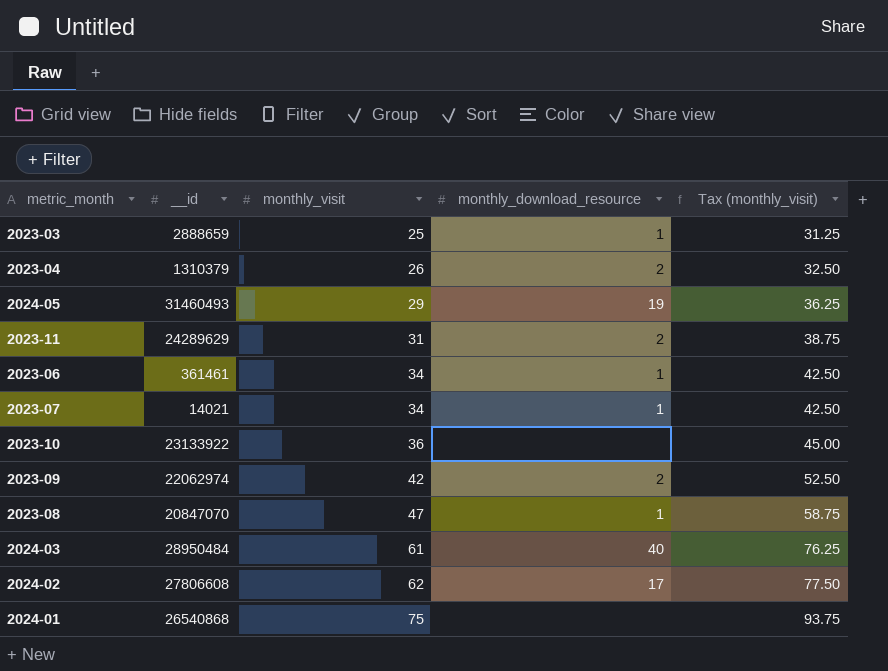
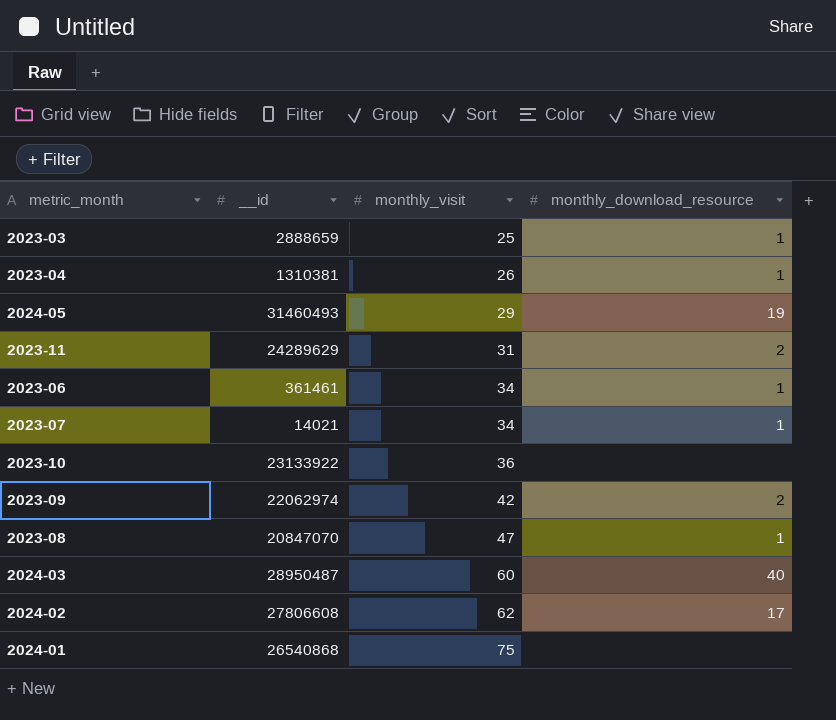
column Tax (monthly_visit) | formula: [monthly_visit] * 1.25 -> none
2023-04 | __id: 1310379 -> 1310381
2023-04 | monthly_download_resource: 2 -> 1
2024-03 | __id: 28950484 -> 28950487
2024-03 | monthly_visit: 61 -> 60

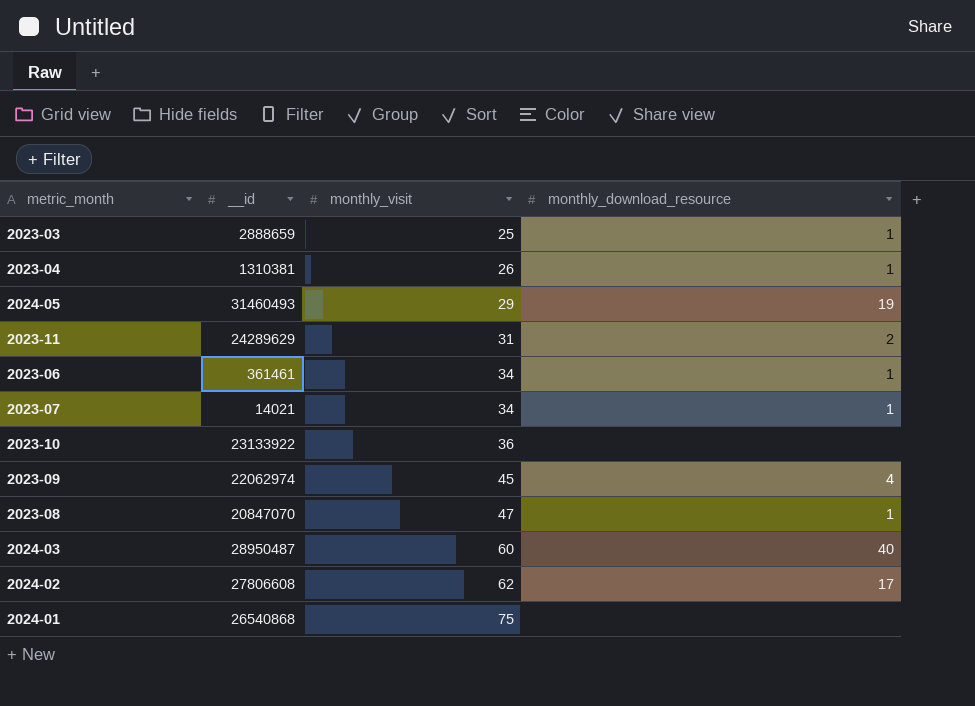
2023-09 | monthly_visit: 42 -> 45
2023-09 | monthly_download_resource: 2 -> 4

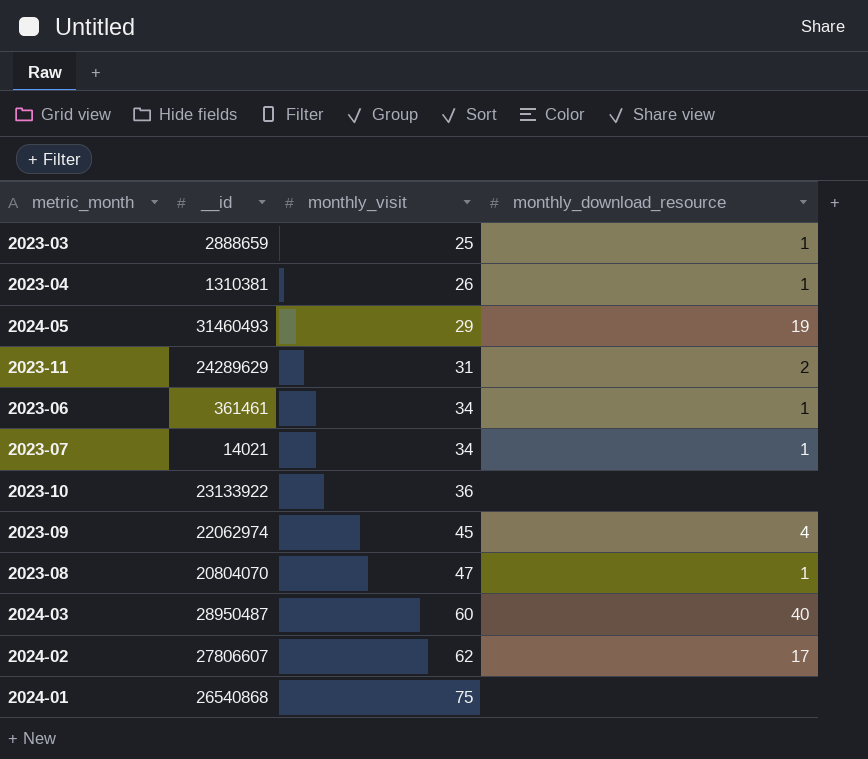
2023-08 | __id: 20847070 -> 20804070
2024-02 | __id: 27806608 -> 27806607

